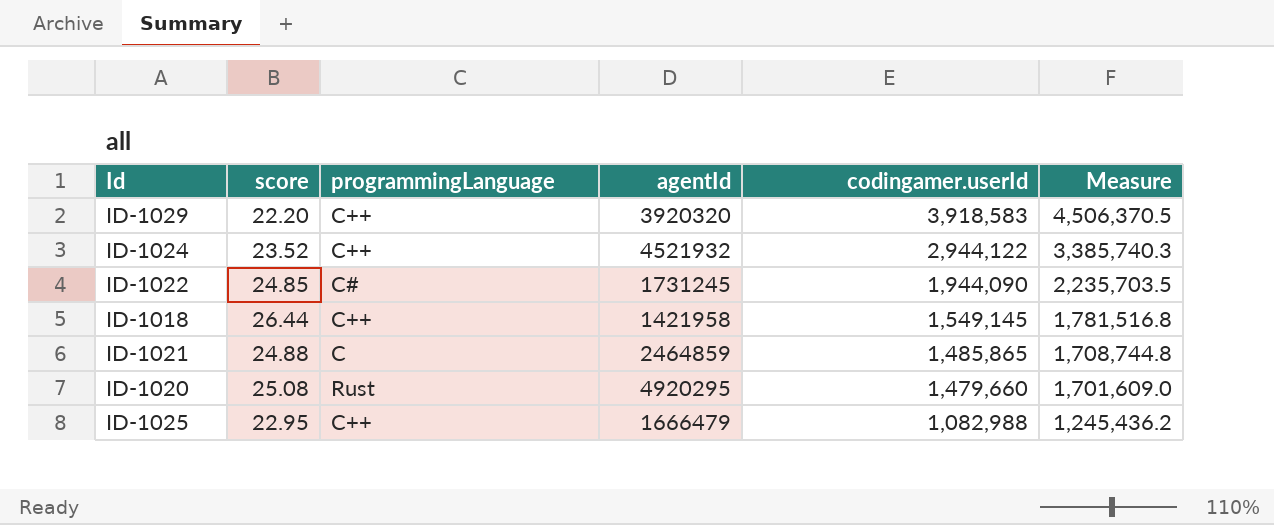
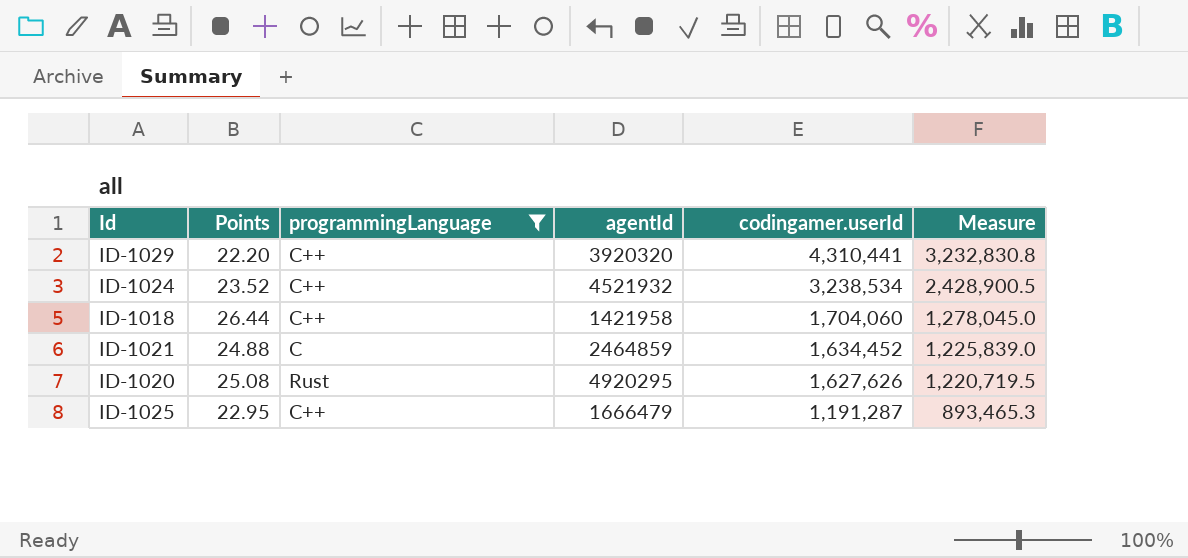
filter: none -> programmingLanguage != C#
column name: score -> Points
column Measure | formula: [codingamer.userId] * 1.15 -> [codingamer.userId] * 0.75
ID-1029 | codingamer.userId: 3,918,583 -> 4,310,441
ID-1024 | codingamer.userId: 2,944,122 -> 3,238,534
ID-1018 | codingamer.userId: 1,549,145 -> 1,704,060
ID-1021 | codingamer.userId: 1,485,865 -> 1,634,452
ID-1020 | codingamer.userId: 1,479,660 -> 1,627,626
ID-1025 | codingamer.userId: 1,082,988 -> 1,191,287

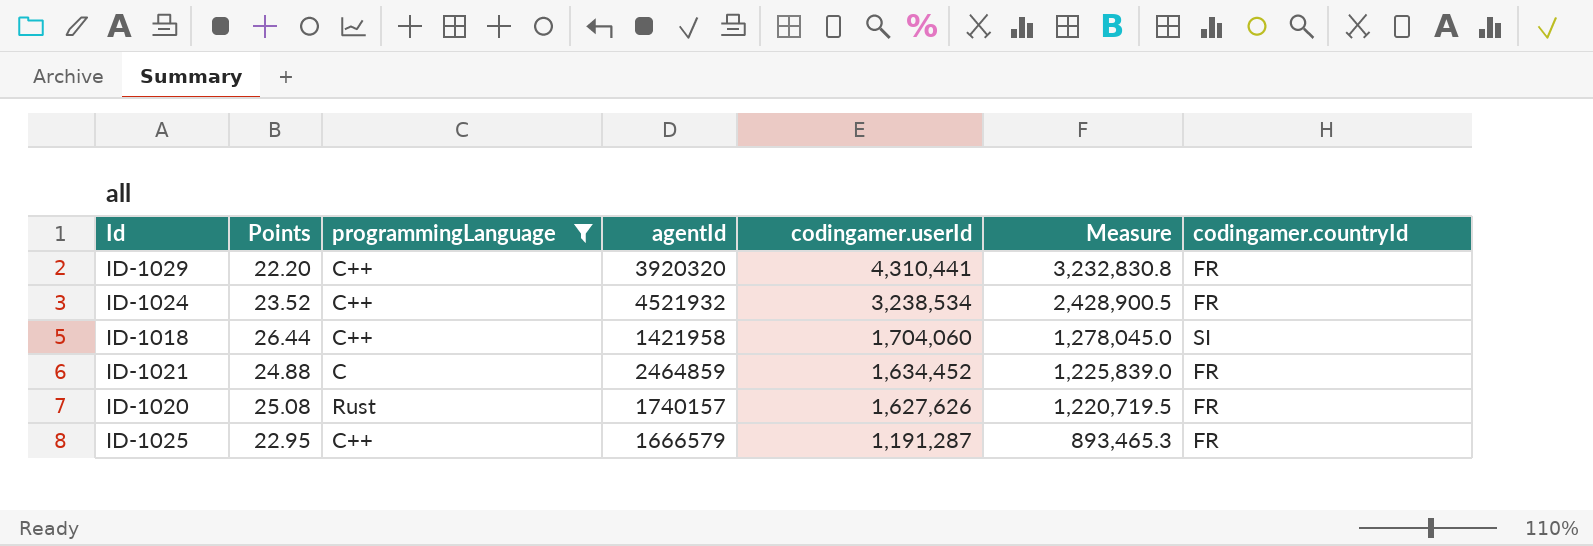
column codingamer.countryId | position: none -> 7
ID-1020 | agentId: 4920295 -> 1740157
ID-1025 | agentId: 1666479 -> 1666579

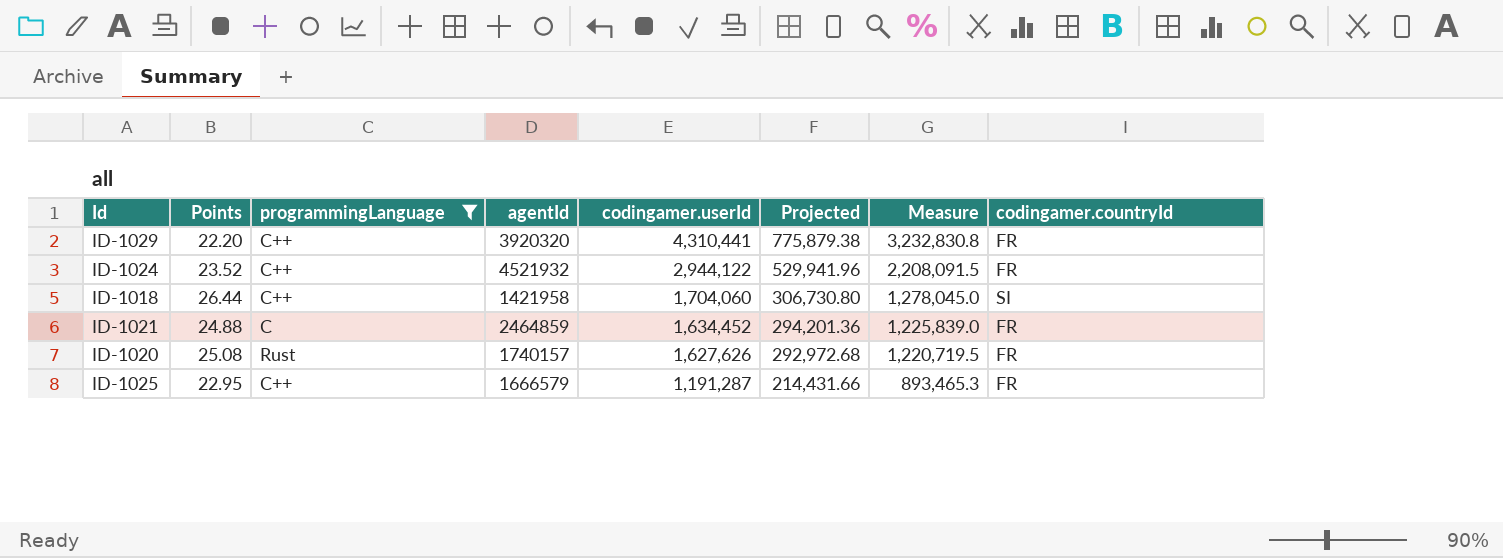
column Projected | formula: none -> [codingamer.userId] * 0.18
ID-1024 | codingamer.userId: 3,238,534 -> 2,944,122
ID-1024 | Measure: 2,428,900.5 -> 2,208,091.5

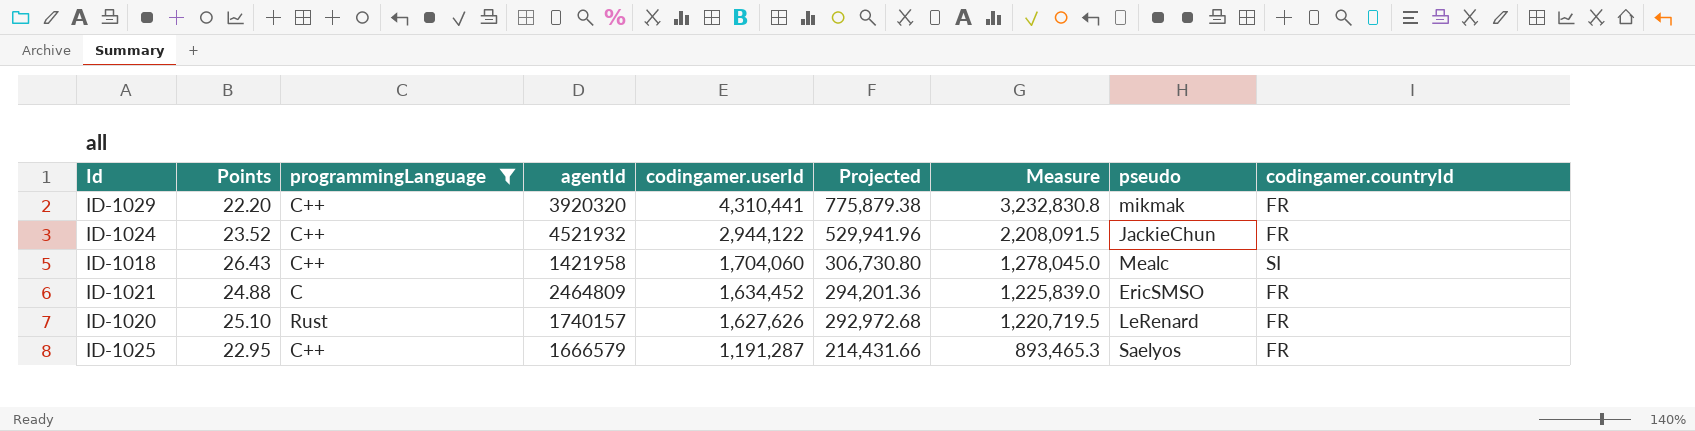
column pseudo | position: none -> 8
ID-1018 | Points: 26.44 -> 26.43
ID-1021 | agentId: 2464859 -> 2464809
ID-1020 | Points: 25.08 -> 25.10

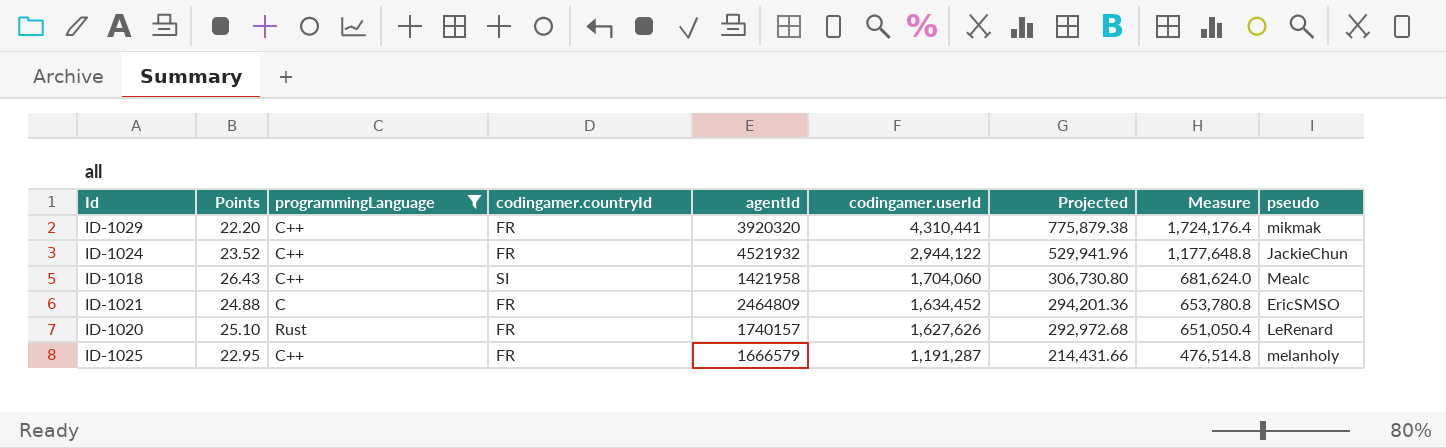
column codingamer.countryId | position: 9 -> 4
column Measure | formula: [codingamer.userId] * 0.75 -> [codingamer.userId] * 0.4
ID-1025 | pseudo: Saelyos -> melanholy

